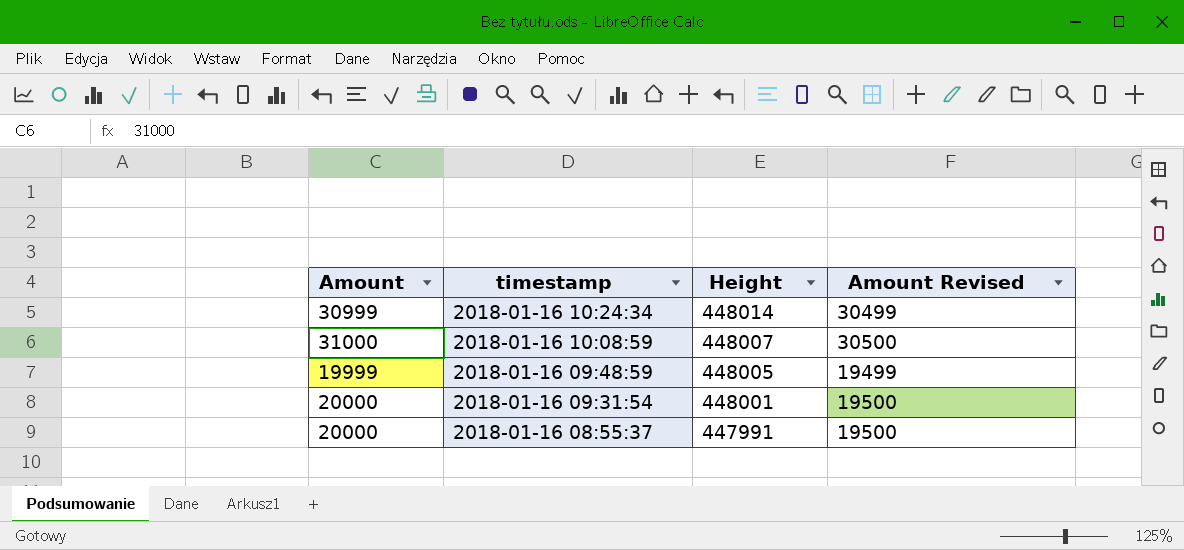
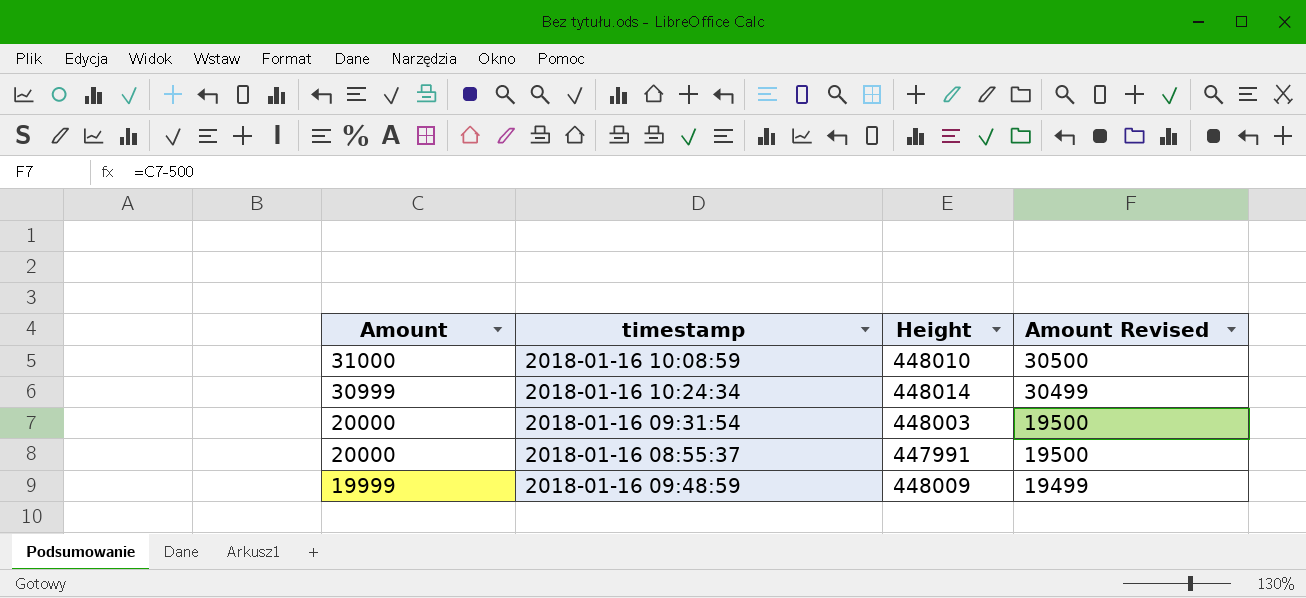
row order: timestamp descending -> Amount descending
2018-01-16 10:08:59 | Height: 448007 -> 448010
2018-01-16 09:31:54 | Height: 448001 -> 448003
2018-01-16 09:48:59 | Height: 448005 -> 448009

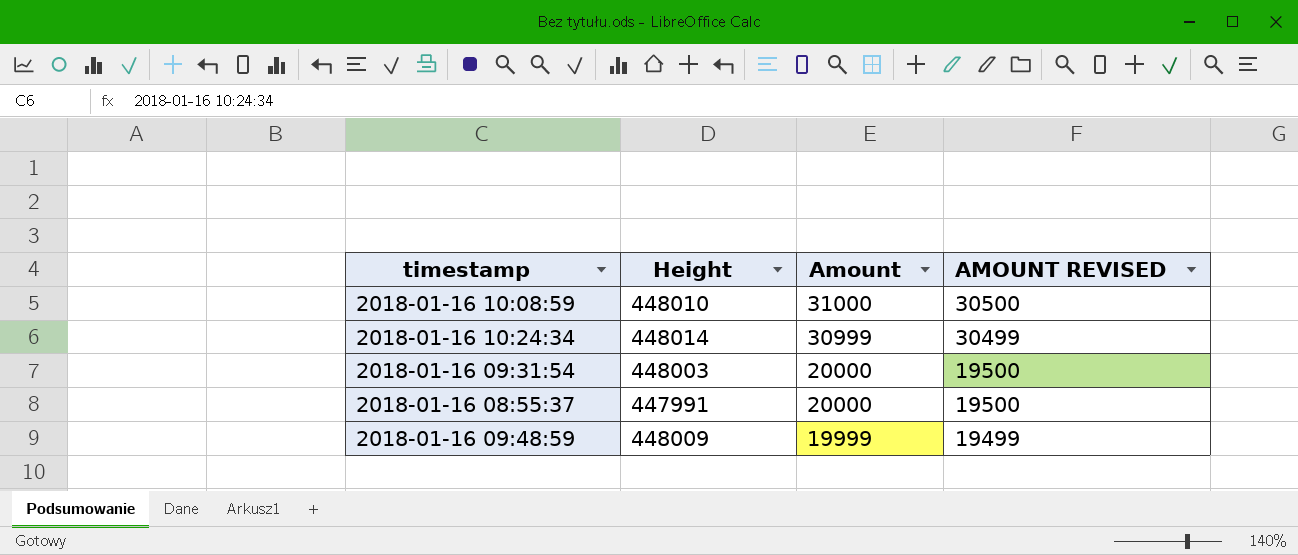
column Amount | position: 1 -> 3
column name: Amount Revised -> AMOUNT REVISED

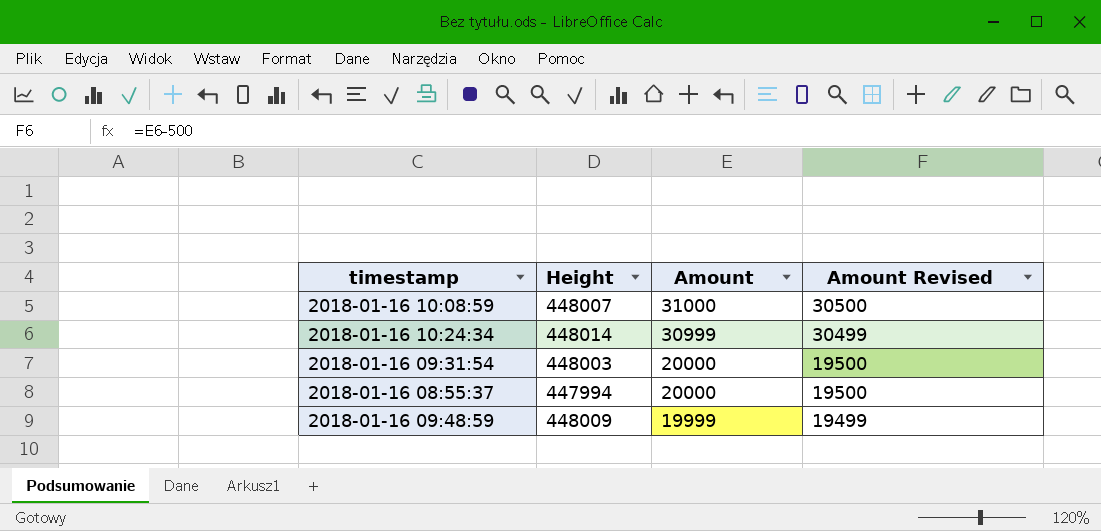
column name: AMOUNT REVISED -> Amount Revised
2018-01-16 10:08:59 | Height: 448010 -> 448007
2018-01-16 08:55:37 | Height: 447991 -> 447994

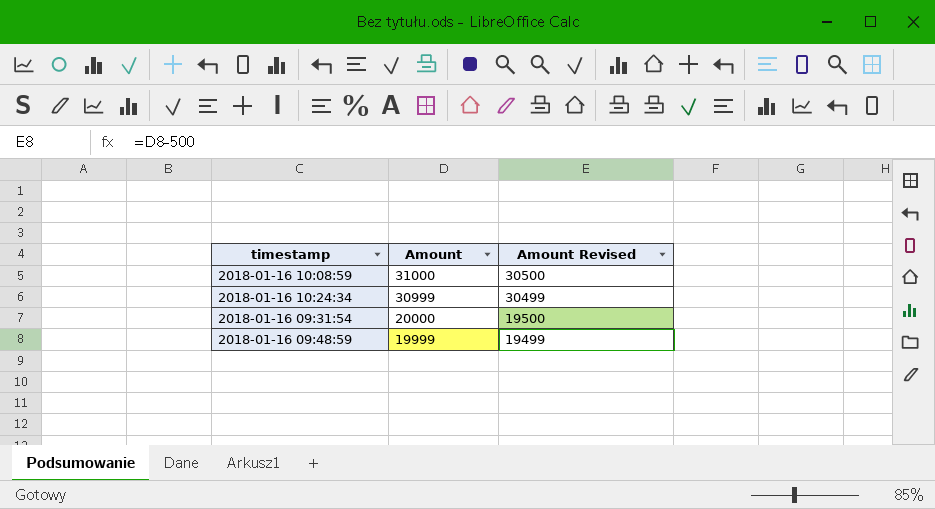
column Height | position: 2 -> none
row 2018-01-16 08:55:37: 447994 | 20000 | 19500 -> none

